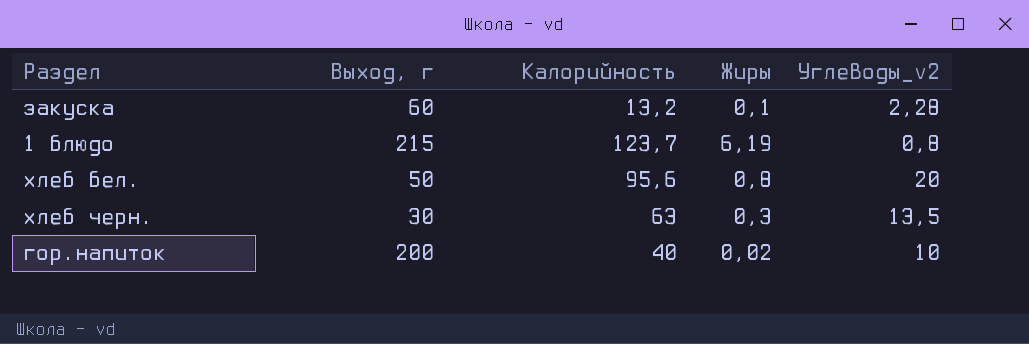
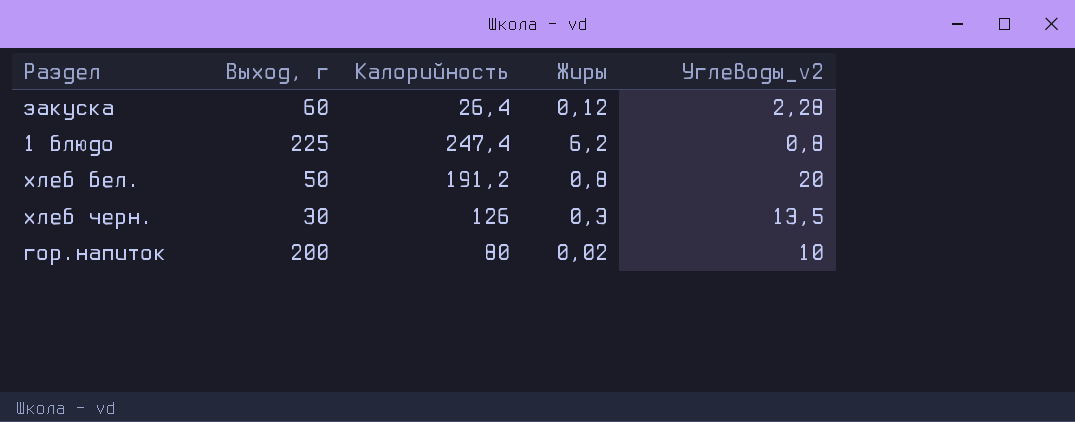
закуска | Калорийность: 13,2 -> 26,4
закуска | Жиры: 0,1 -> 0,12
1 блюдо | Выход, г: 215 -> 225
1 блюдо | Калорийность: 123,7 -> 247,4
1 блюдо | Жиры: 6,19 -> 6,2
хлеб бел. | Калорийность: 95,6 -> 191,2
хлеб черн. | Калорийность: 63 -> 126
гор.напиток | Калорийность: 40 -> 80

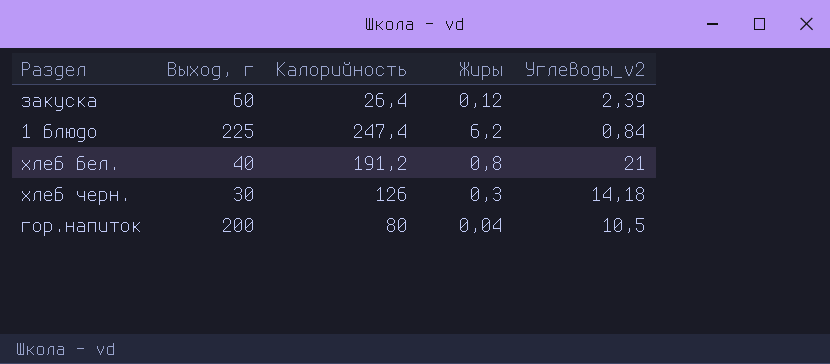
закуска | Углеводы_v2: 2,28 -> 2,39
1 блюдо | Углеводы_v2: 0,8 -> 0,84
хлеб бел. | Выход, г: 50 -> 40
хлеб бел. | Углеводы_v2: 20 -> 21
хлеб черн. | Углеводы_v2: 13,5 -> 14,18
гор.напиток | Жиры: 0,02 -> 0,04
гор.напиток | Углеводы_v2: 10 -> 10,5

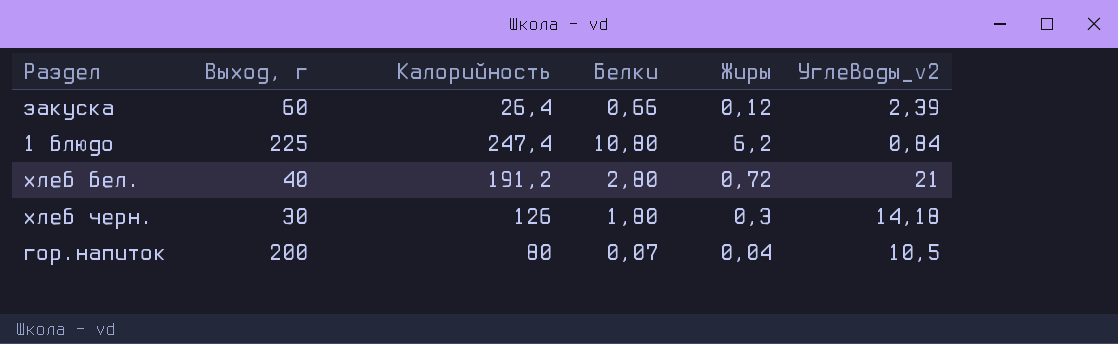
column Белки | position: none -> 4
хлеб бел. | Жиры: 0,8 -> 0,72

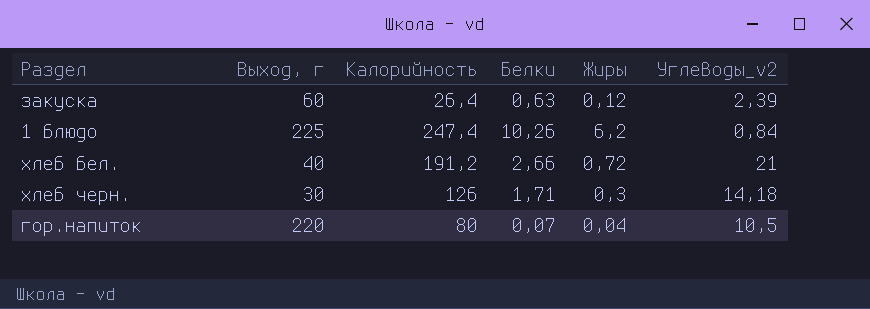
закуска | Белки: 0,66 -> 0,63
1 блюдо | Белки: 10,80 -> 10,26
хлеб бел. | Белки: 2,80 -> 2,66
хлеб черн. | Белки: 1,80 -> 1,71
гор.напиток | Выход, г: 200 -> 220

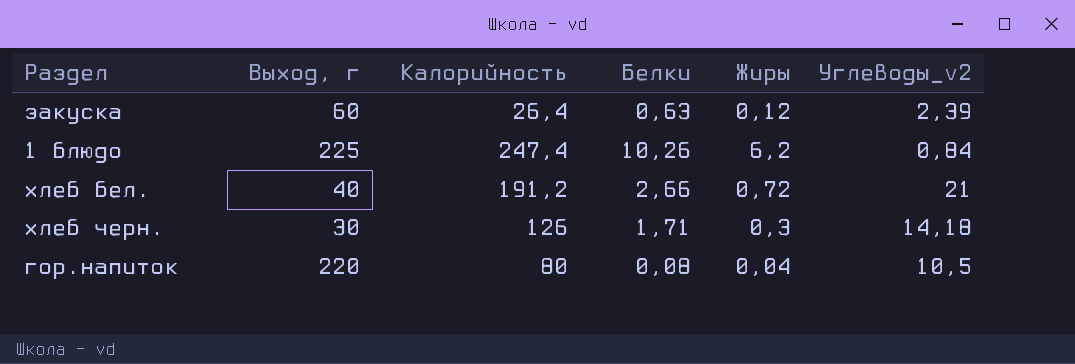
гор.напиток | Белки: 0,07 -> 0,08

